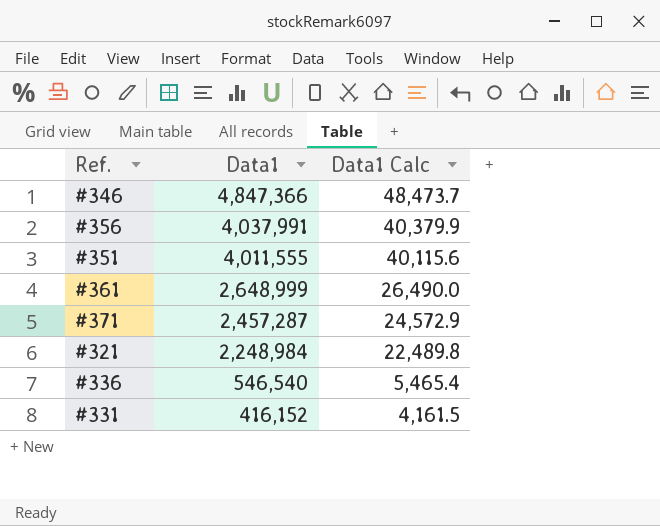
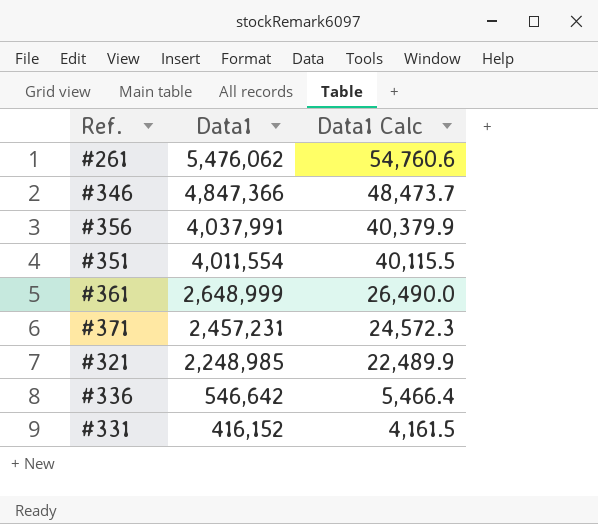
row #261: none -> 5,476,062 | 54,760.6
#351 | Data1: 4,011,555 -> 4,011,554
#351 | Data1 Calc: 40,115.6 -> 40,115.5
#371 | Data1: 2,457,287 -> 2,457,231
#371 | Data1 Calc: 24,572.9 -> 24,572.3
#321 | Data1: 2,248,984 -> 2,248,985
#321 | Data1 Calc: 22,489.8 -> 22,489.9
#336 | Data1: 546,540 -> 546,642
#336 | Data1 Calc: 5,465.4 -> 5,466.4

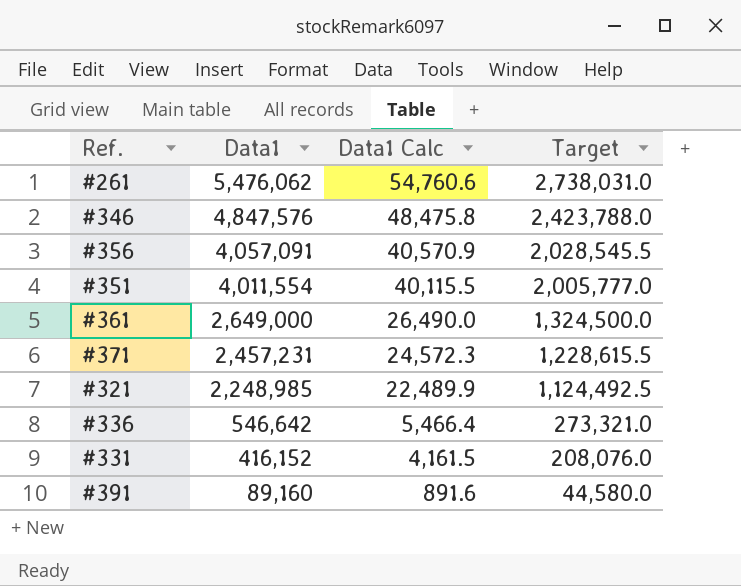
column Target | formula: none -> [Data1] * 0.5
#346 | Data1: 4,847,366 -> 4,847,576
#346 | Data1 Calc: 48,473.7 -> 48,475.8
#356 | Data1: 4,037,991 -> 4,057,091
#356 | Data1 Calc: 40,379.9 -> 40,570.9
#361 | Data1: 2,648,999 -> 2,649,000
row #391: none -> 89,160 | 891.6 | 44,580.0

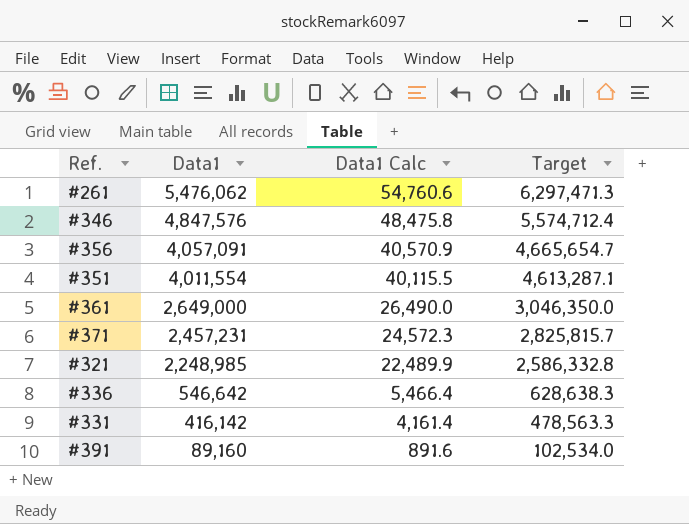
column Target | formula: [Data1] * 0.5 -> [Data1] * 1.15
#331 | Data1: 416,152 -> 416,142
#331 | Data1 Calc: 4,161.5 -> 4,161.4

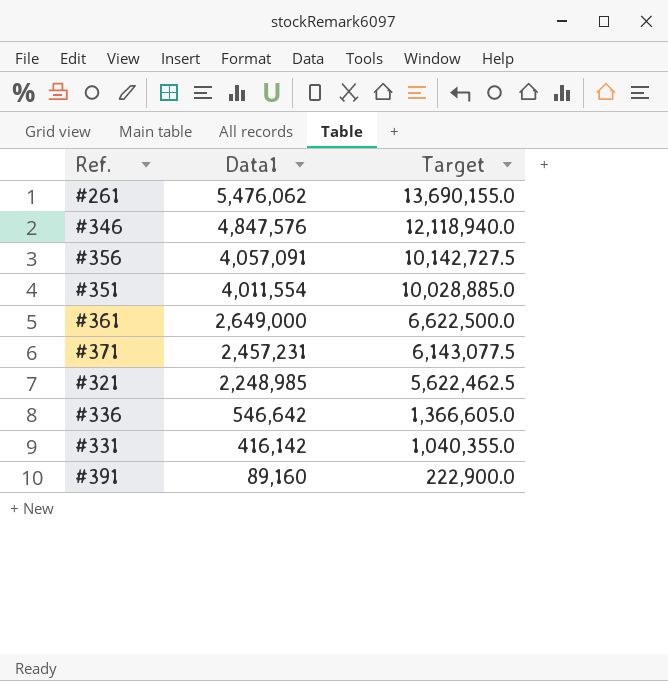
column Data1 Calc | formula: [Data1] * 0.01 -> none
column Target | formula: [Data1] * 1.15 -> [Data1] * 2.5

